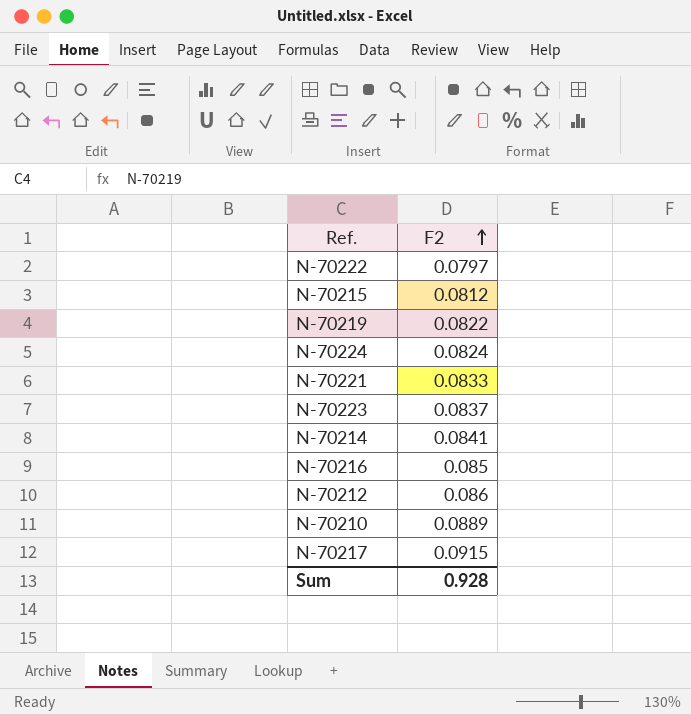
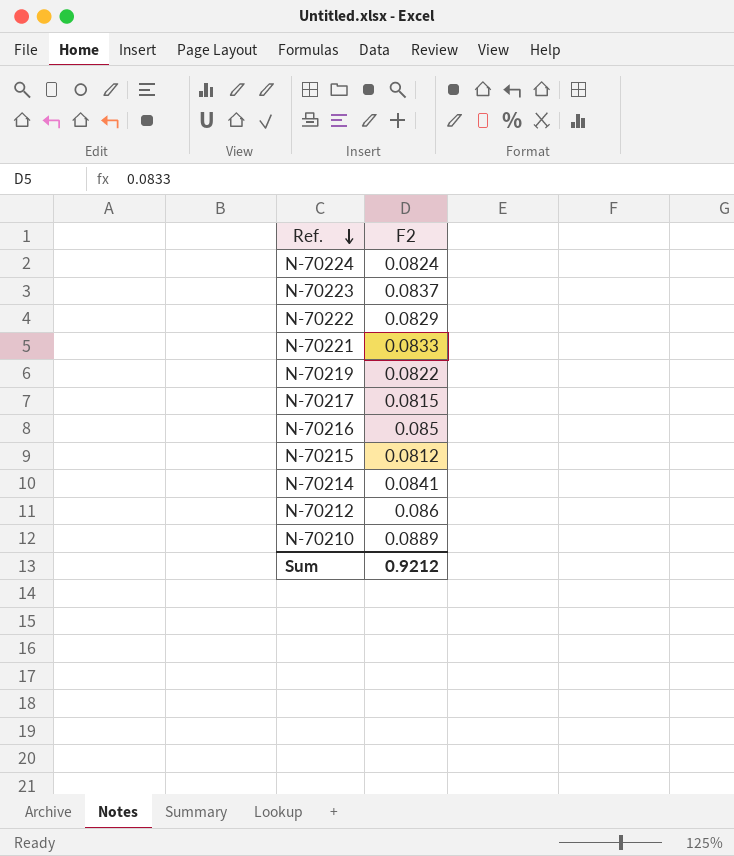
row order: F2 ascending -> Ref. descending
N-70222 | F2: 0.0797 -> 0.0829
N-70217 | F2: 0.0915 -> 0.0815
Sum | F2: 0.928 -> 0.9212

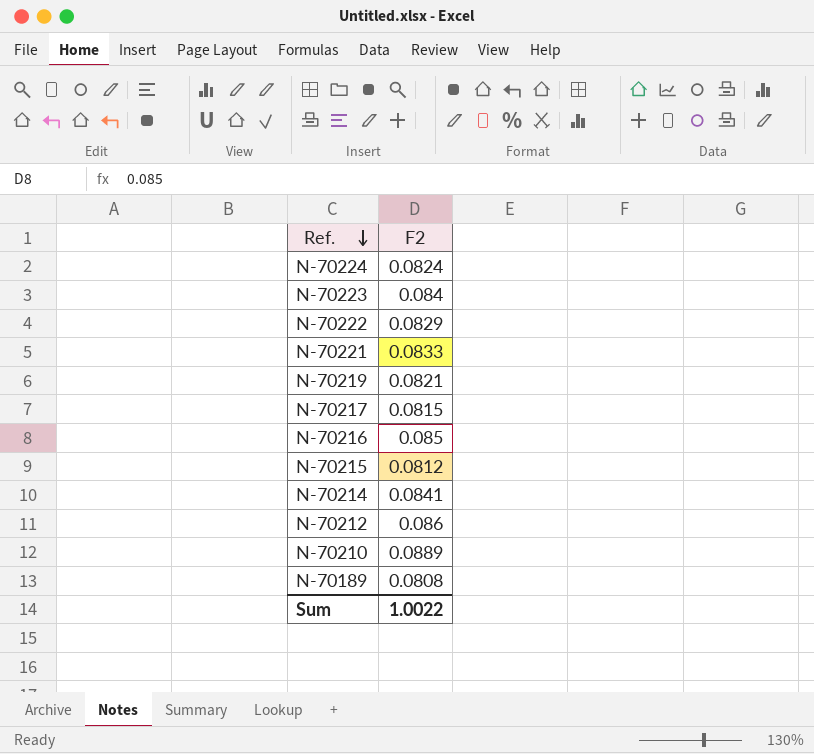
N-70223 | F2: 0.0837 -> 0.084
N-70219 | F2: 0.0822 -> 0.0821
row N-70189: none -> 0.0808
Sum | F2: 0.9212 -> 1.0022

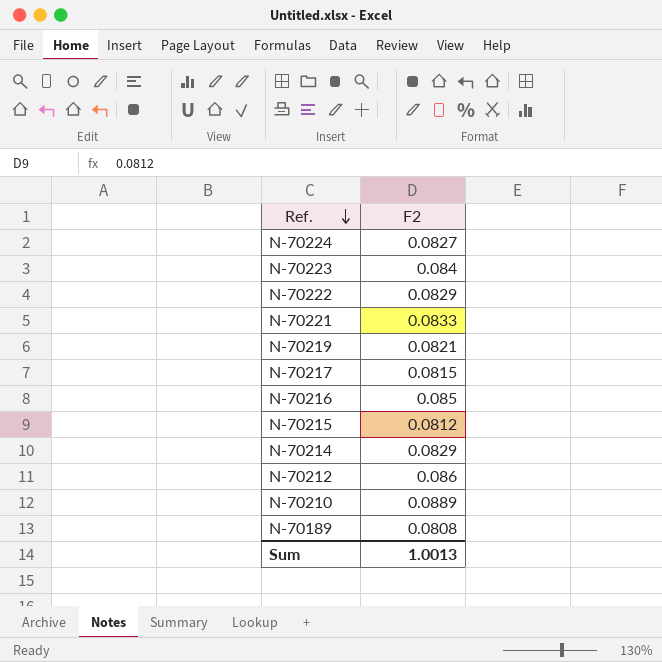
N-70224 | F2: 0.0824 -> 0.0827
N-70214 | F2: 0.0841 -> 0.0829
Sum | F2: 1.0022 -> 1.0013

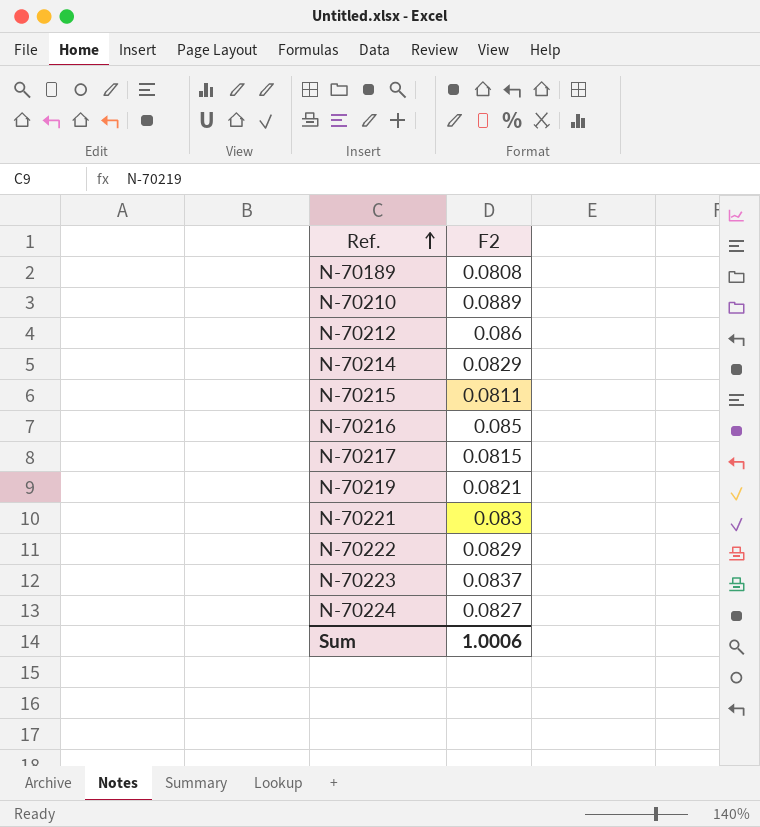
row order: Ref. descending -> Ref. ascending
N-70215 | F2: 0.0812 -> 0.0811
N-70221 | F2: 0.0833 -> 0.083
N-70223 | F2: 0.084 -> 0.0837
Sum | F2: 1.0013 -> 1.0006

